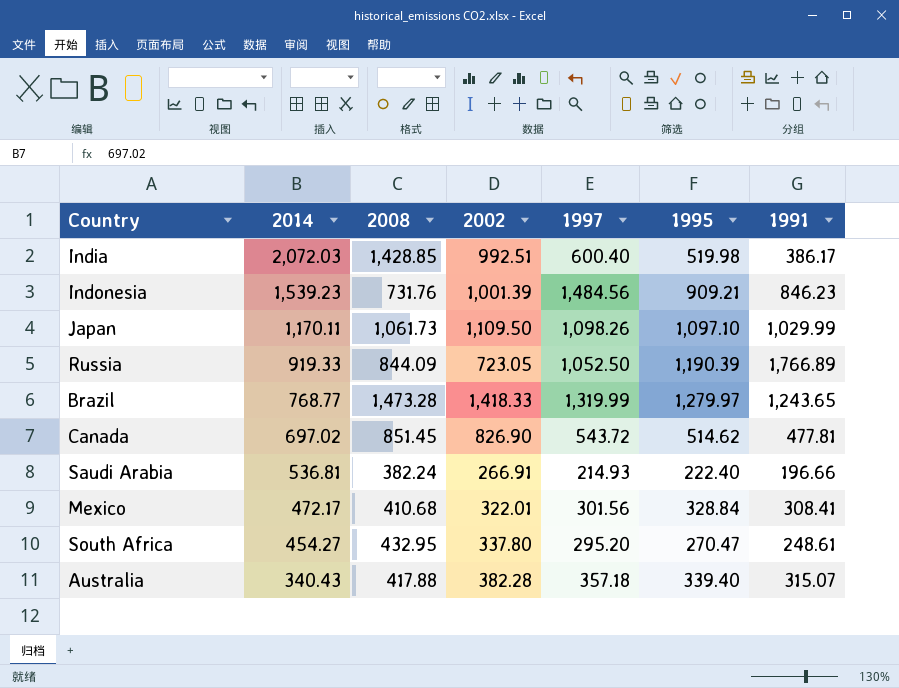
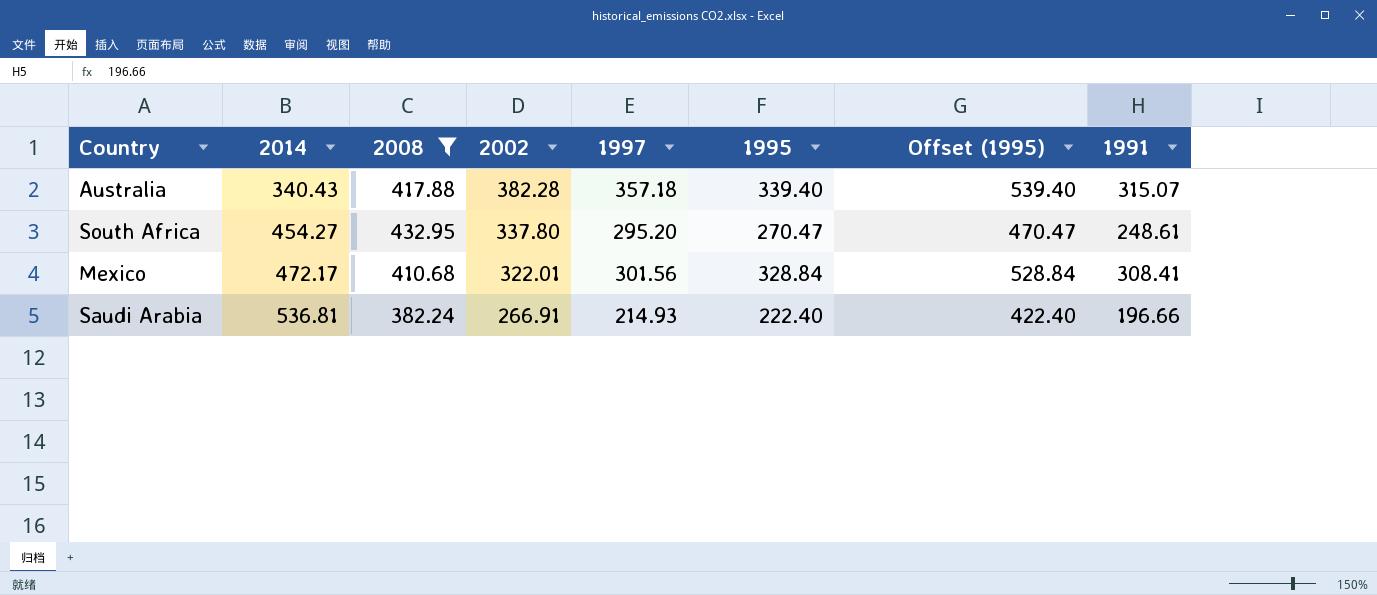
filter: none -> 2008 <= 432.95
row order: 2014 descending -> 2014 ascending
column Offset (1995) | formula: none -> [1995] + 200

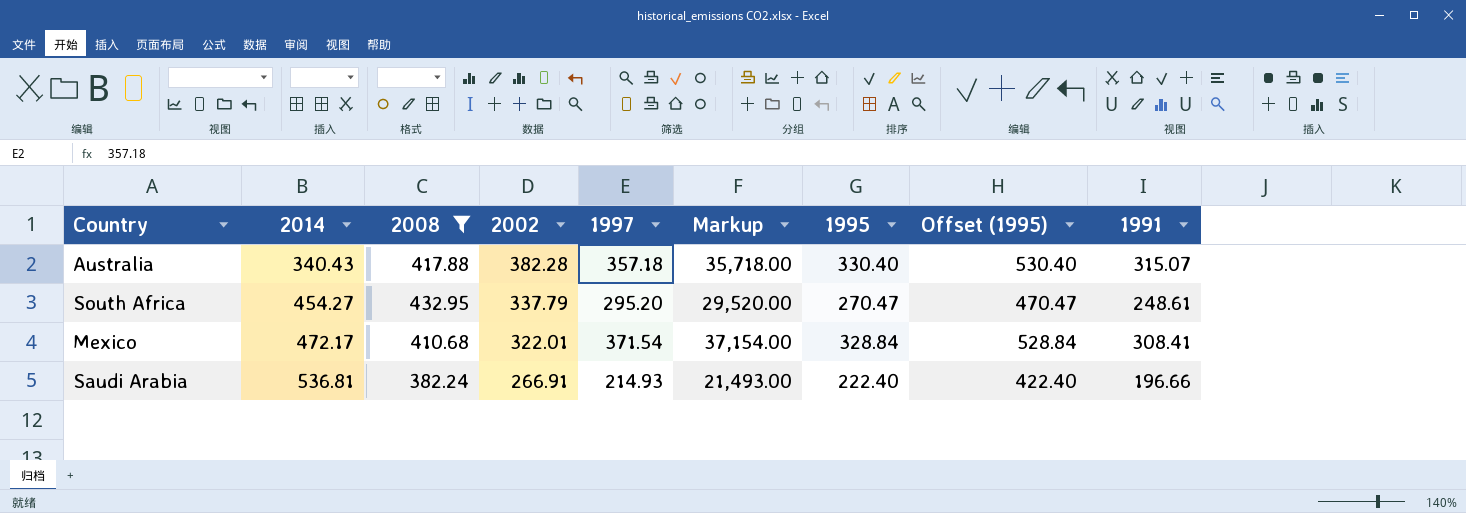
column Markup | formula: none -> [1997] * 100
Australia | 1995: 339.40 -> 330.40
Australia | Offset (1995): 539.40 -> 530.40
South Africa | 2002: 337.80 -> 337.79
Mexico | 1997: 301.56 -> 371.54

